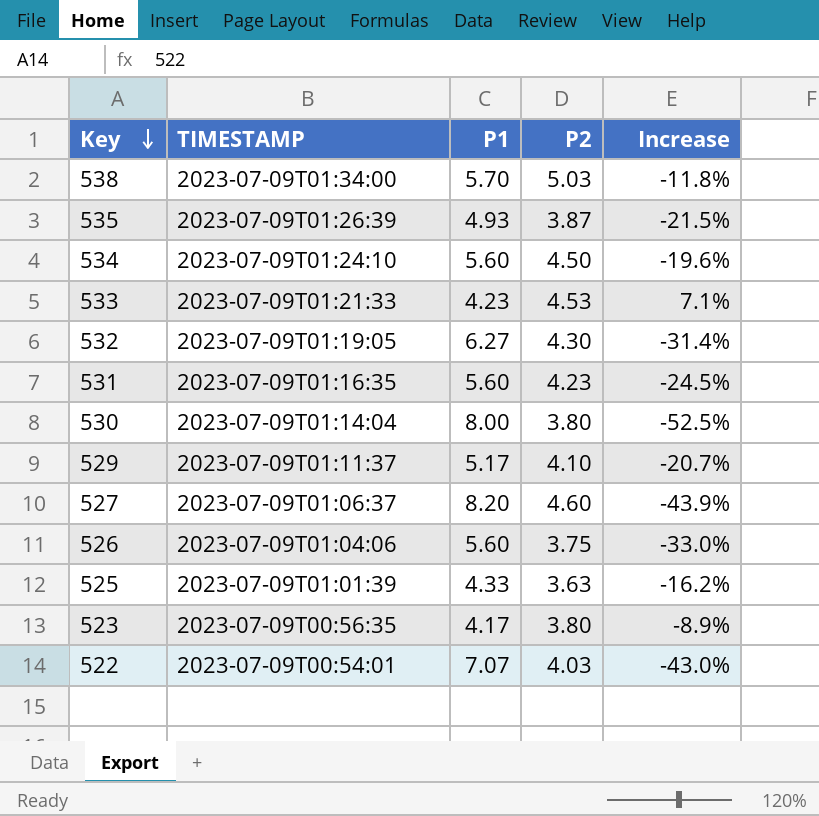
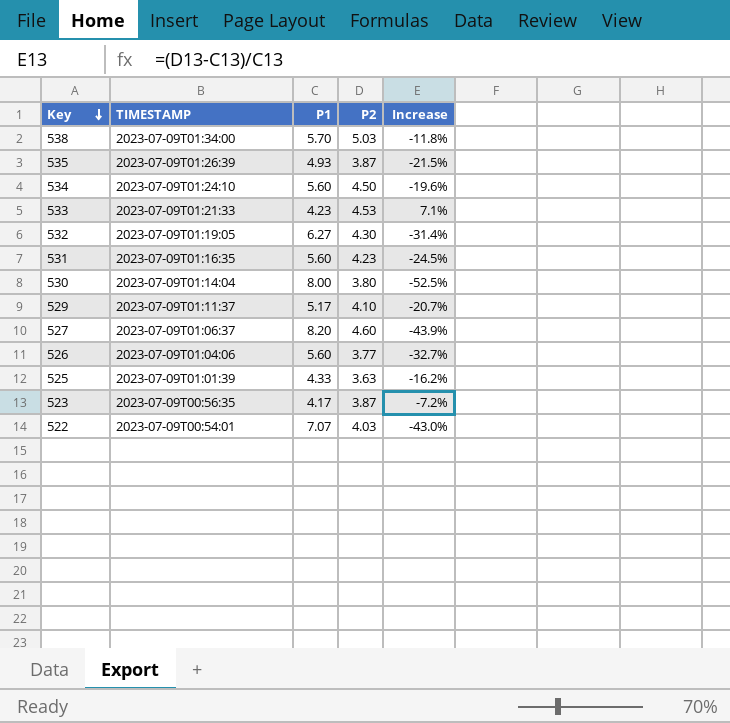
526 | P2: 3.75 -> 3.77
526 | Increase: -33.0% -> -32.7%
523 | P2: 3.80 -> 3.87
523 | Increase: -8.9% -> -7.2%

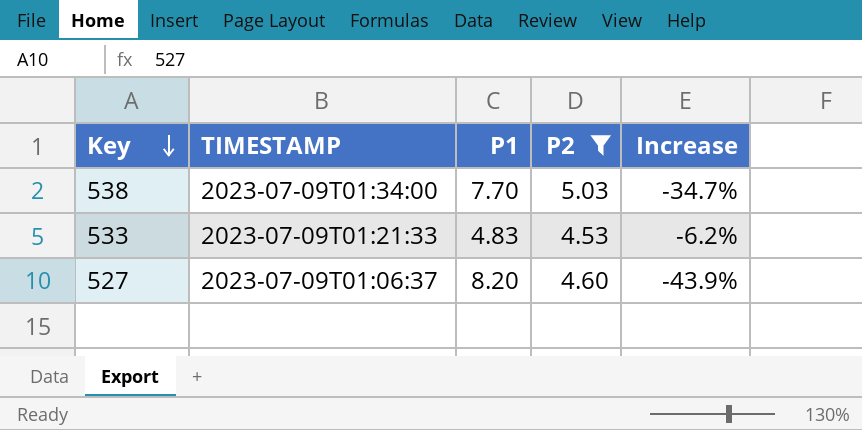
filter: none -> P2 >= 4.53
538 | P1: 5.70 -> 7.70
538 | Increase: -11.8% -> -34.7%
533 | P1: 4.23 -> 4.83
533 | Increase: 7.1% -> -6.2%

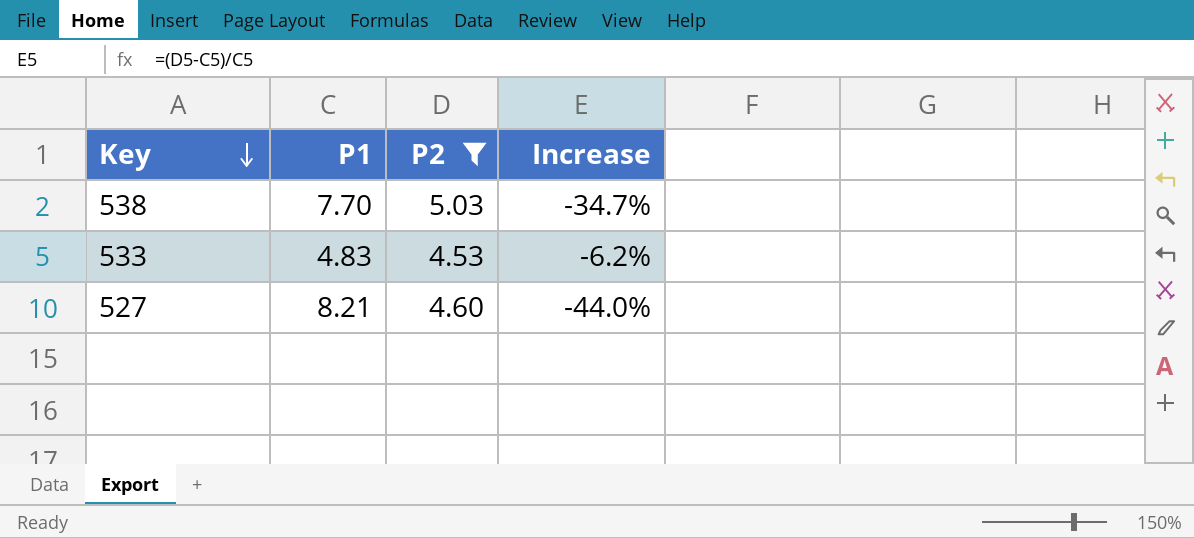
column TIMESTAMP | position: 2 -> none
527 | P1: 8.20 -> 8.21
527 | Increase: -43.9% -> -44.0%

